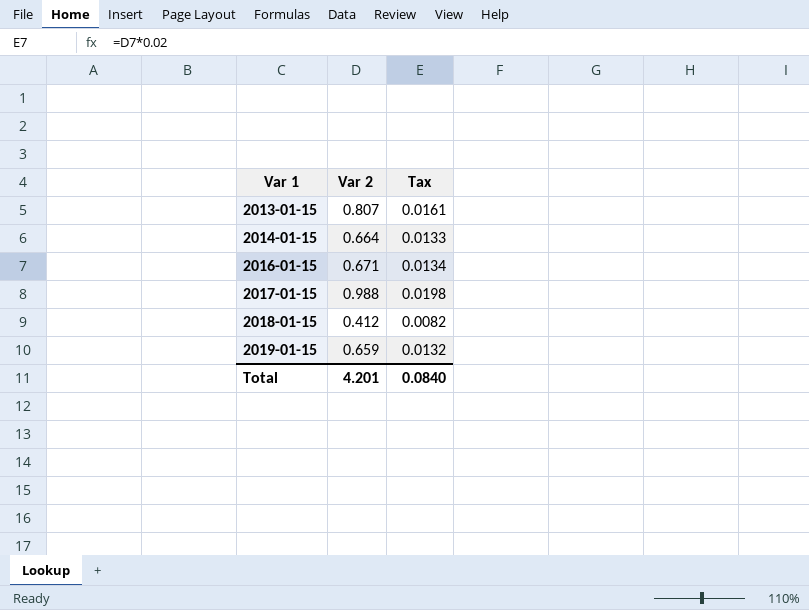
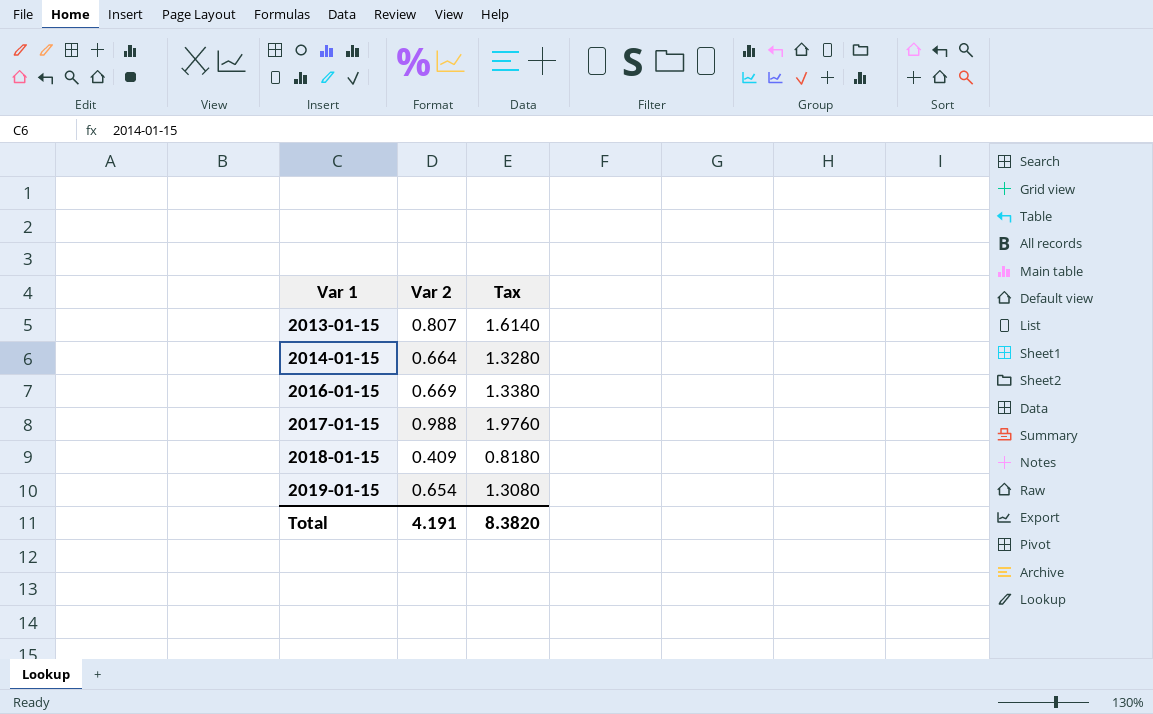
column Tax | formula: [Var 2] * 0.02 -> [Var 2] * 2
2016-01-15 | Var 2: 0.671 -> 0.669
2018-01-15 | Var 2: 0.412 -> 0.409
2019-01-15 | Var 2: 0.659 -> 0.654
Total | Var 2: 4.201 -> 4.191
Total | Tax: 0.0840 -> 8.3820

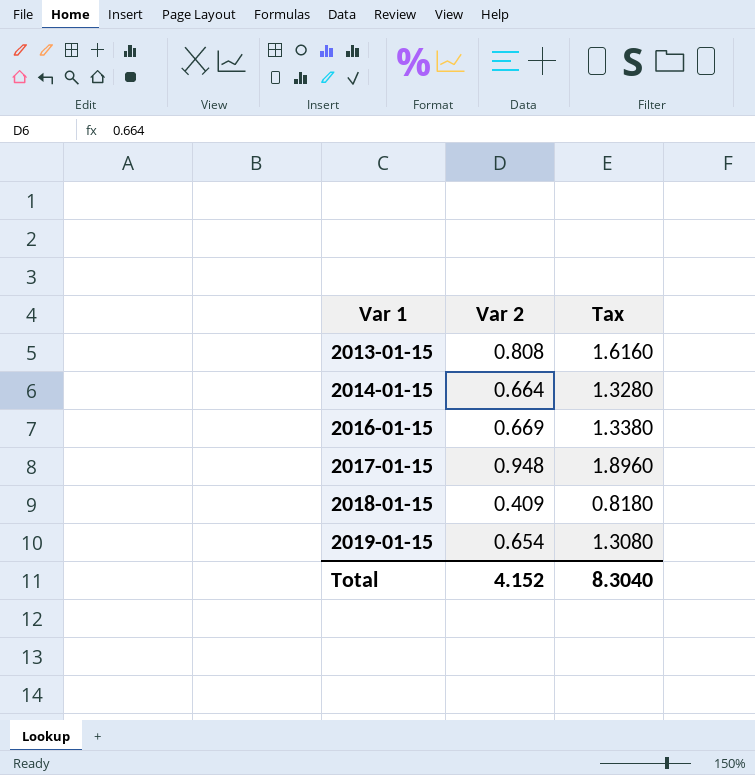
2013-01-15 | Var 2: 0.807 -> 0.808
2013-01-15 | Tax: 1.6140 -> 1.6160
2017-01-15 | Var 2: 0.988 -> 0.948
2017-01-15 | Tax: 1.9760 -> 1.8960
Total | Var 2: 4.191 -> 4.152
Total | Tax: 8.3820 -> 8.3040

